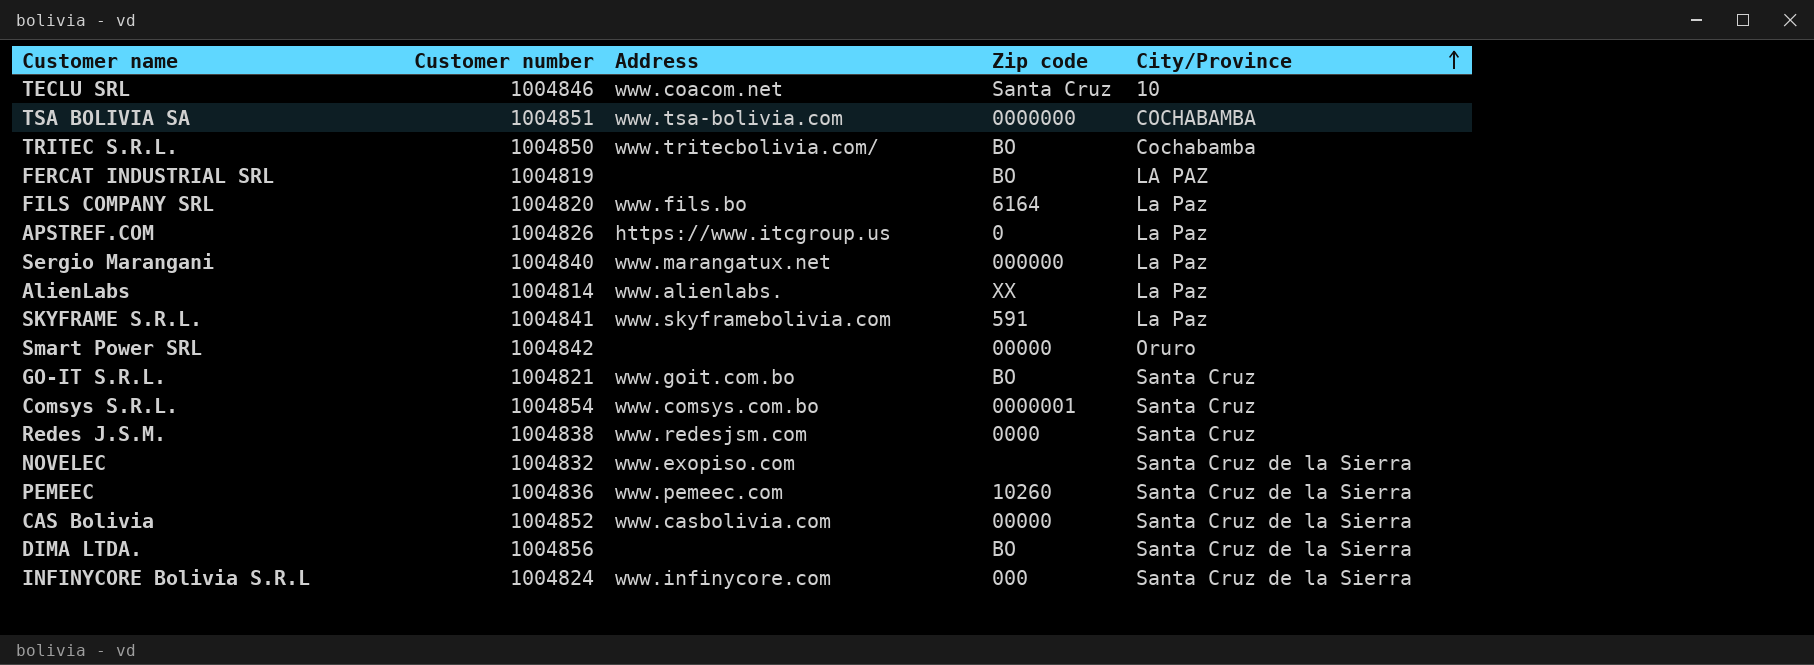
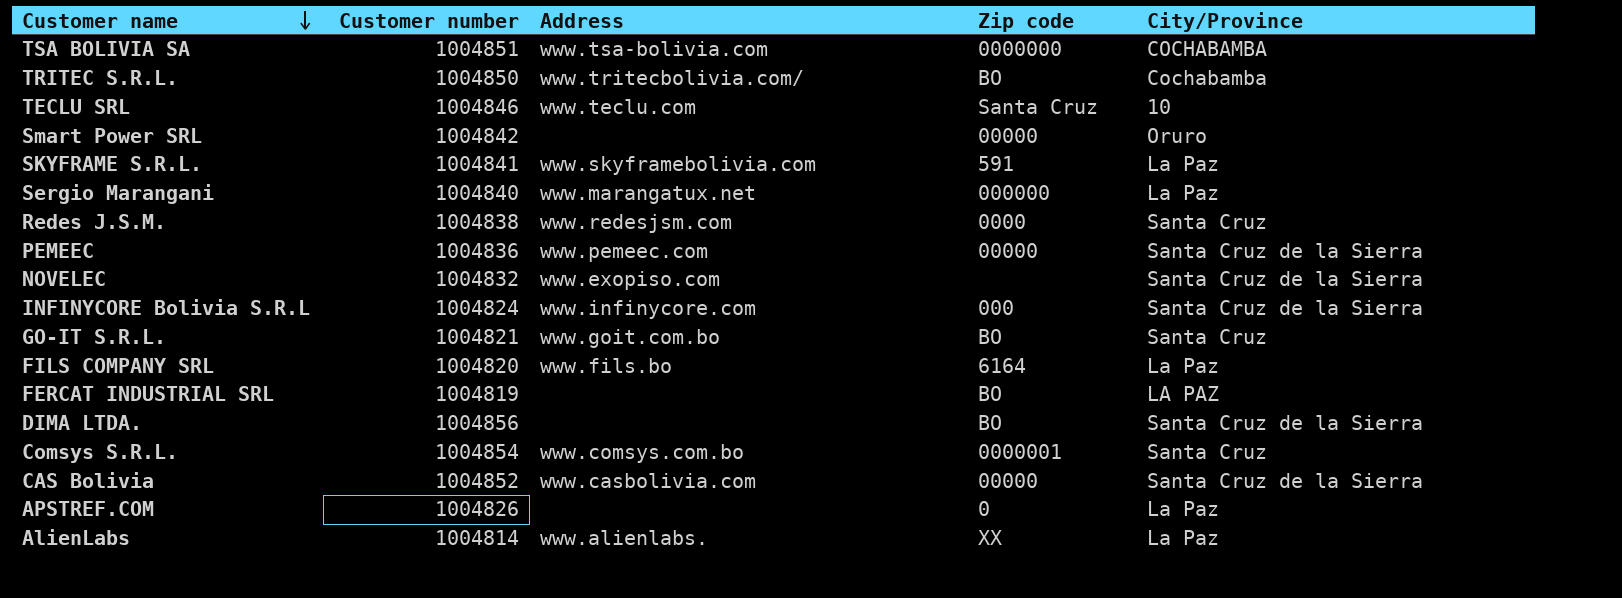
row order: City/Province ascending -> Customer name descending
TECLU SRL | Address: www.coacom.net -> www.teclu.com
PEMEEC | Zip code: 10260 -> 00000
APSTREF.COM | Address: https://www.itcgroup.us -> none

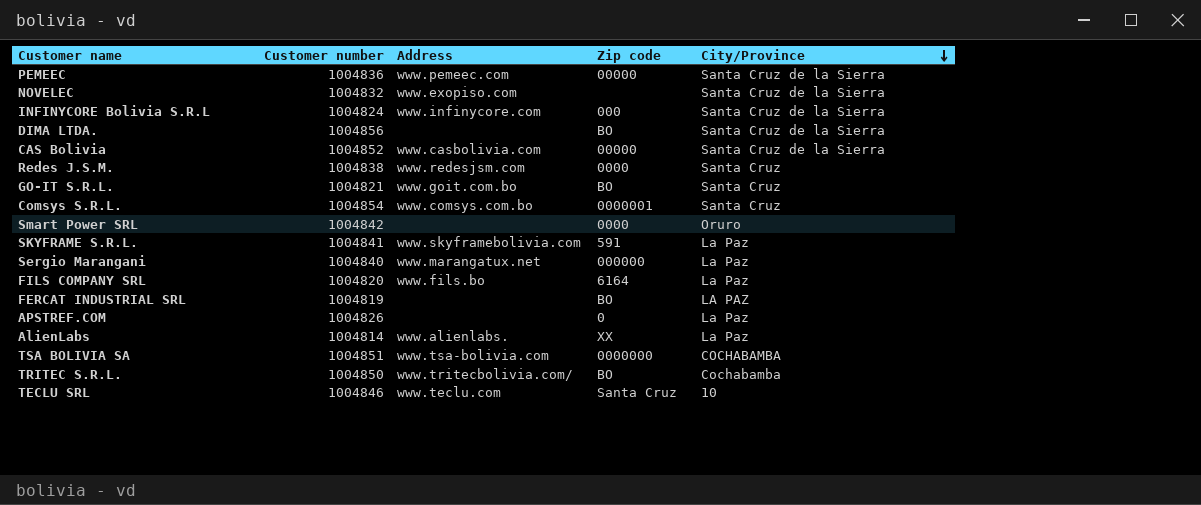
row order: Customer name descending -> City/Province descending
Smart Power SRL | Zip code: 00000 -> 0000

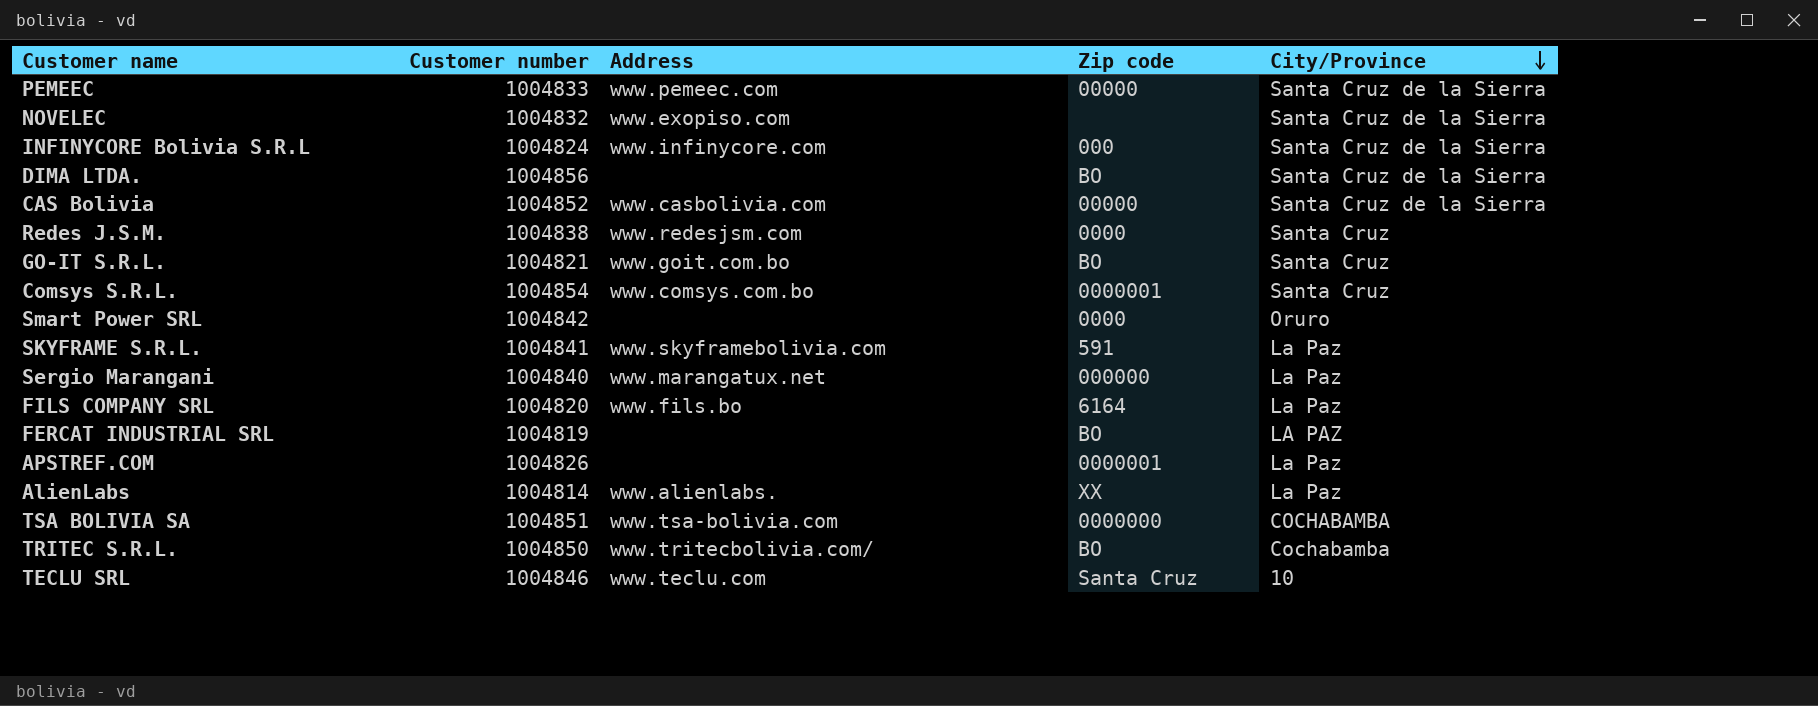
PEMEEC | Customer number: 1004836 -> 1004833
APSTREF.COM | Zip code: 0 -> 0000001

